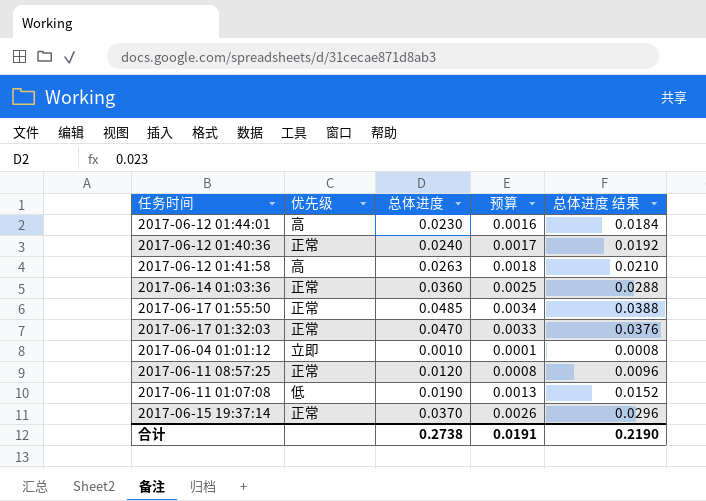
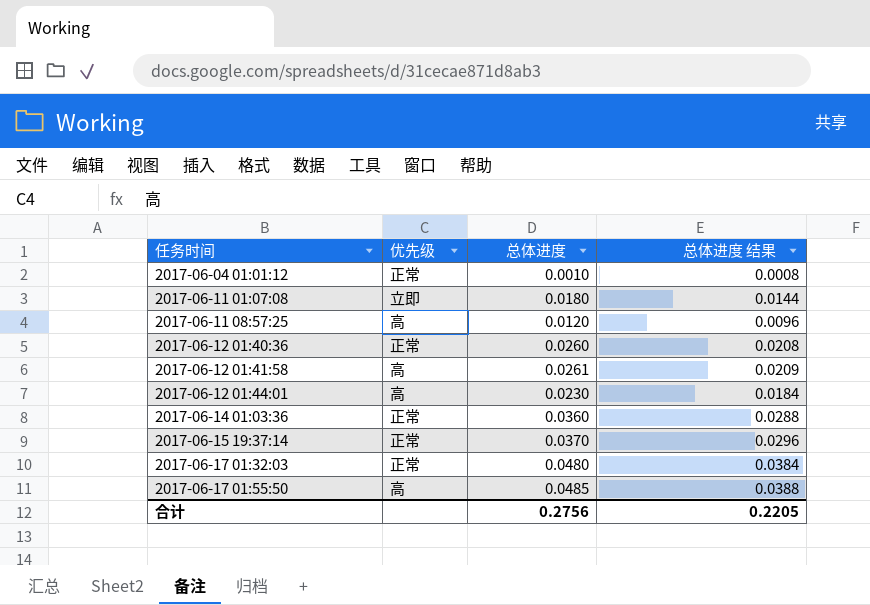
row order: none -> 任务时间 ascending
column 预算 | formula: [总体进度] * 0.07 -> none
2017-06-04 01:01:12 | 优先级: 立即 -> 正常
2017-06-11 01:07:08 | 优先级: 低 -> 立即
2017-06-11 01:07:08 | 总体进度: 0.0190 -> 0.0180
2017-06-11 01:07:08 | 总体进度 结果: 0.0152 -> 0.0144
2017-06-11 08:57:25 | 优先级: 正常 -> 高
2017-06-12 01:40:36 | 总体进度: 0.0240 -> 0.0260
2017-06-12 01:40:36 | 总体进度 结果: 0.0192 -> 0.0208
2017-06-12 01:41:58 | 总体进度: 0.0263 -> 0.0261
2017-06-12 01:41:58 | 总体进度 结果: 0.0210 -> 0.0209
2017-06-17 01:32:03 | 总体进度: 0.0470 -> 0.0480
2017-06-17 01:32:03 | 总体进度 结果: 0.0376 -> 0.0384
2017-06-17 01:55:50 | 优先级: 正常 -> 高
合计 | 总体进度: 0.2738 -> 0.2756
合计 | 总体进度 结果: 0.2190 -> 0.2205

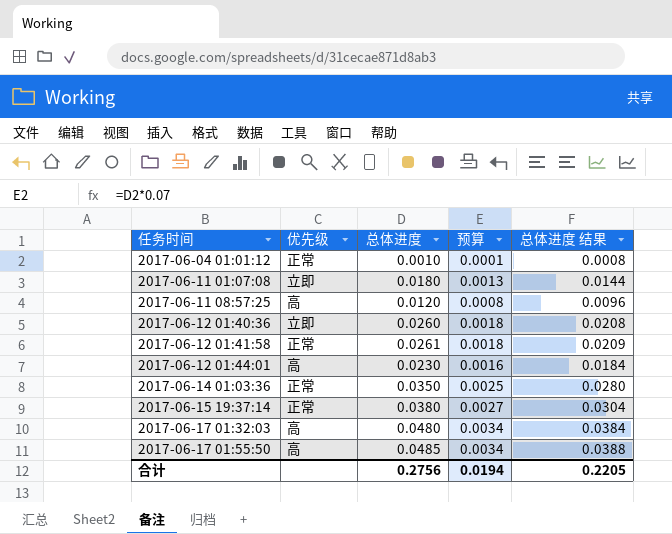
column 预算 | formula: none -> [总体进度] * 0.07
2017-06-12 01:40:36 | 优先级: 正常 -> 立即
2017-06-12 01:41:58 | 优先级: 高 -> 正常
2017-06-14 01:03:36 | 总体进度: 0.0360 -> 0.0350
2017-06-14 01:03:36 | 总体进度 结果: 0.0288 -> 0.0280
2017-06-15 19:37:14 | 总体进度: 0.0370 -> 0.0380
2017-06-15 19:37:14 | 总体进度 结果: 0.0296 -> 0.0304
2017-06-17 01:32:03 | 优先级: 正常 -> 高

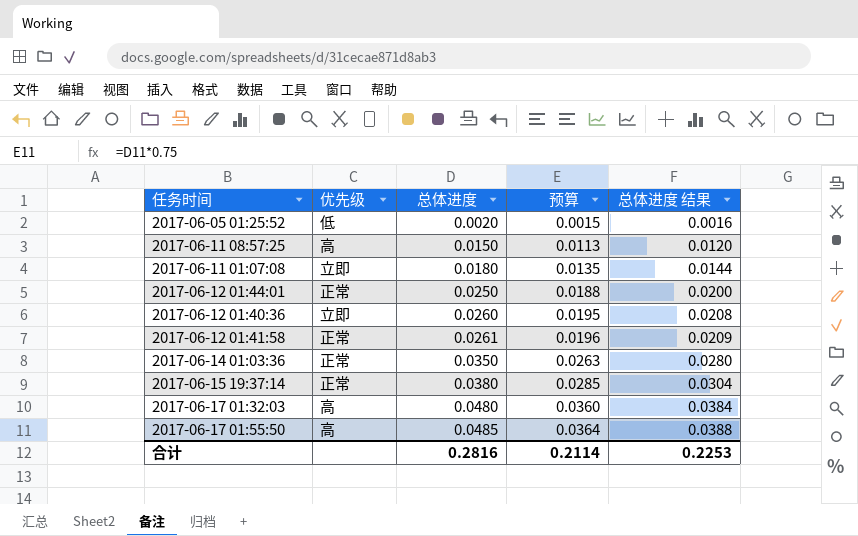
row order: 任务时间 ascending -> 总体进度 ascending
column 预算 | formula: [总体进度] * 0.07 -> [总体进度] * 0.75
row 2017-06-04 01:01:12: 正常 | 0.0010 | 0.0001 | 0.0008 -> none
row 2017-06-05 01:25:52: none -> 低 | 0.0020 | 0.0015 | 0.0016
2017-06-11 08:57:25 | 总体进度: 0.0120 -> 0.0150
2017-06-11 08:57:25 | 总体进度 结果: 0.0096 -> 0.0120
2017-06-12 01:44:01 | 优先级: 高 -> 正常
2017-06-12 01:44:01 | 总体进度: 0.0230 -> 0.0250
2017-06-12 01:44:01 | 总体进度 结果: 0.0184 -> 0.0200
合计 | 总体进度: 0.2756 -> 0.2816
合计 | 预算: 0.0194 -> 0.2114
合计 | 总体进度 结果: 0.2205 -> 0.2253

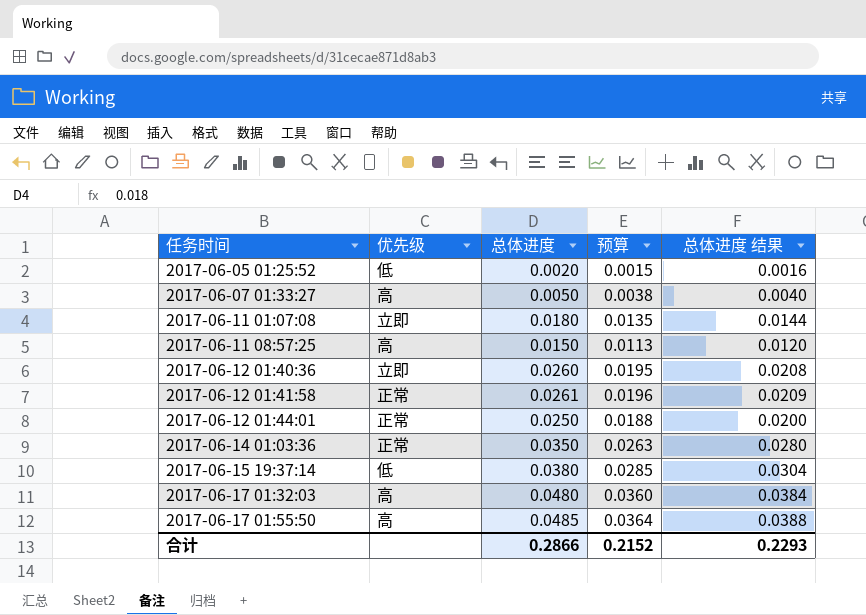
row order: 总体进度 ascending -> 任务时间 ascending
row 2017-06-07 01:33:27: none -> 高 | 0.0050 | 0.0038 | 0.0040
2017-06-15 19:37:14 | 优先级: 正常 -> 低
合计 | 总体进度: 0.2816 -> 0.2866
合计 | 预算: 0.2114 -> 0.2152
合计 | 总体进度 结果: 0.2253 -> 0.2293

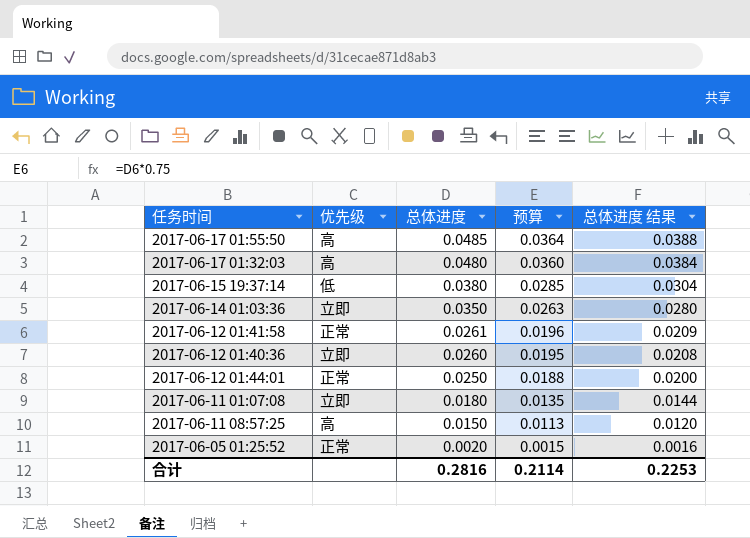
row order: 任务时间 ascending -> 总体进度 descending
row 2017-06-07 01:33:27: 高 | 0.0050 | 0.0038 | 0.0040 -> none
2017-06-14 01:03:36 | 优先级: 正常 -> 立即
2017-06-05 01:25:52 | 优先级: 低 -> 正常
合计 | 总体进度: 0.2866 -> 0.2816
合计 | 预算: 0.2152 -> 0.2114
合计 | 总体进度 结果: 0.2293 -> 0.2253

